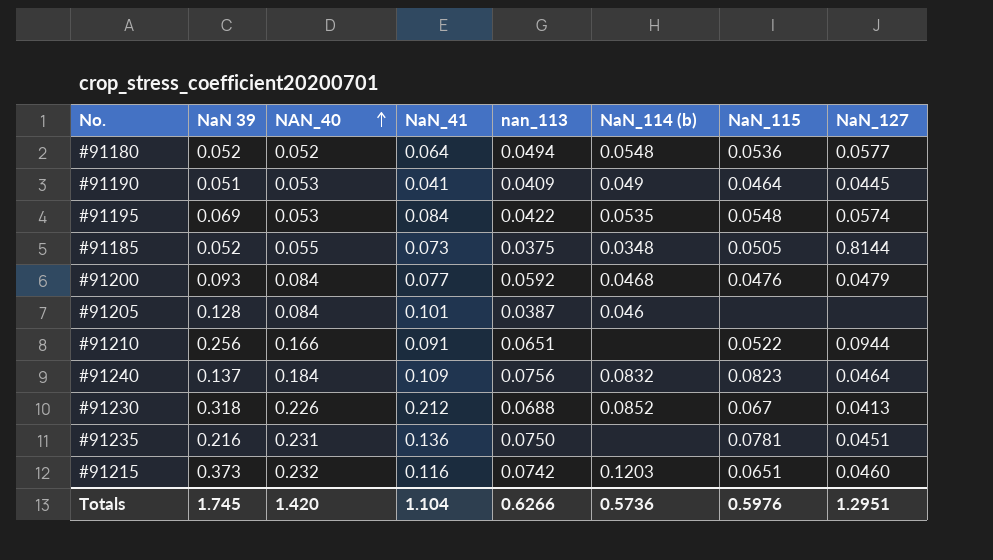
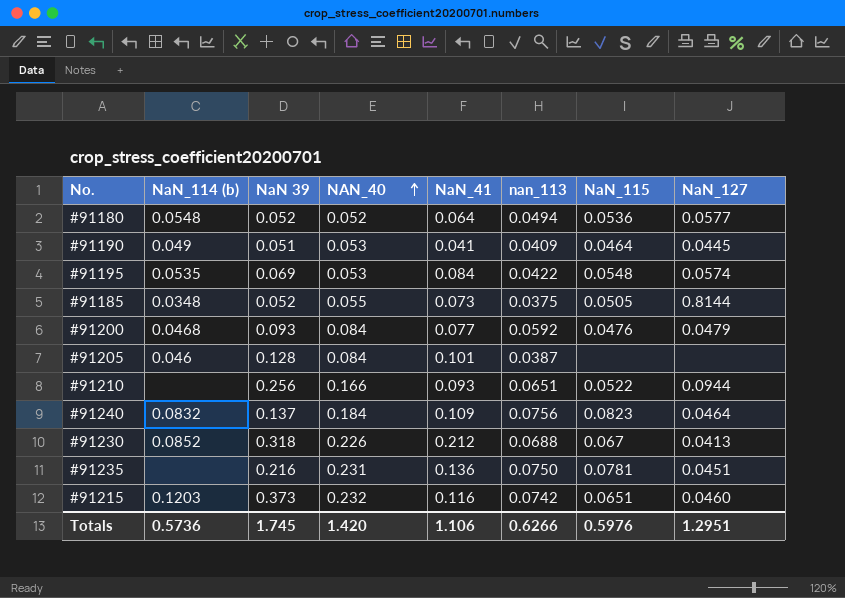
column NaN_114 (b) | position: 6 -> 2
#91210 | NaN_41: 0.091 -> 0.093
Totals | NaN_41: 1.104 -> 1.106

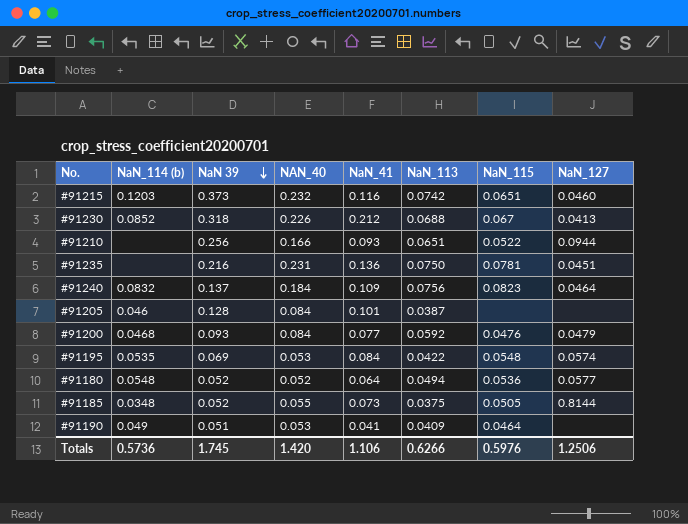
row order: NAN_40 ascending -> NaN 39 descending
column name: nan_113 -> NaN_113
#91190 | NaN_127: 0.0445 -> none
Totals | NaN_127: 1.2951 -> 1.2506

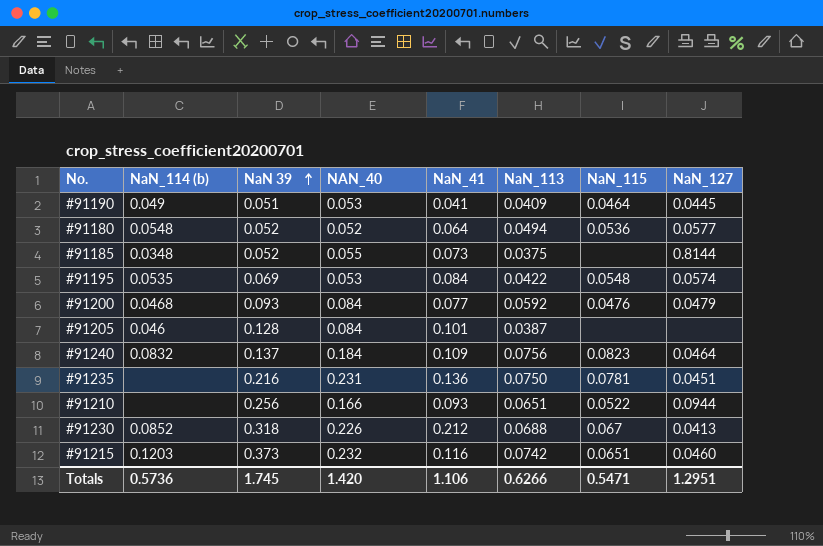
row order: NaN 39 descending -> NaN 39 ascending
#91190 | NaN_127: none -> 0.0445
#91185 | NaN_115: 0.0505 -> none
Totals | NaN_115: 0.5976 -> 0.5471
Totals | NaN_127: 1.2506 -> 1.2951

